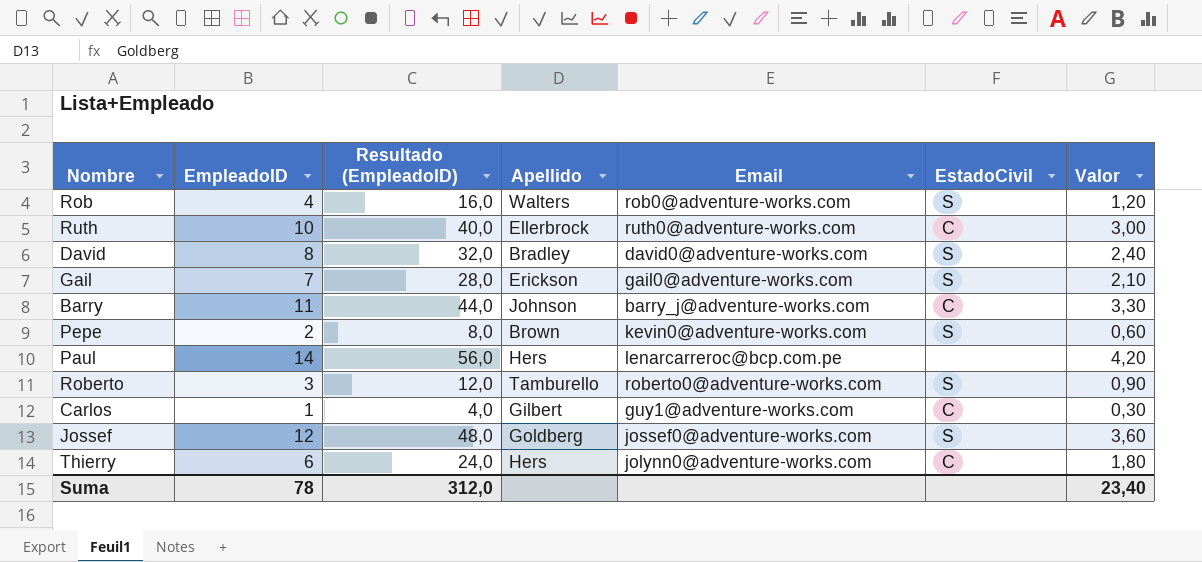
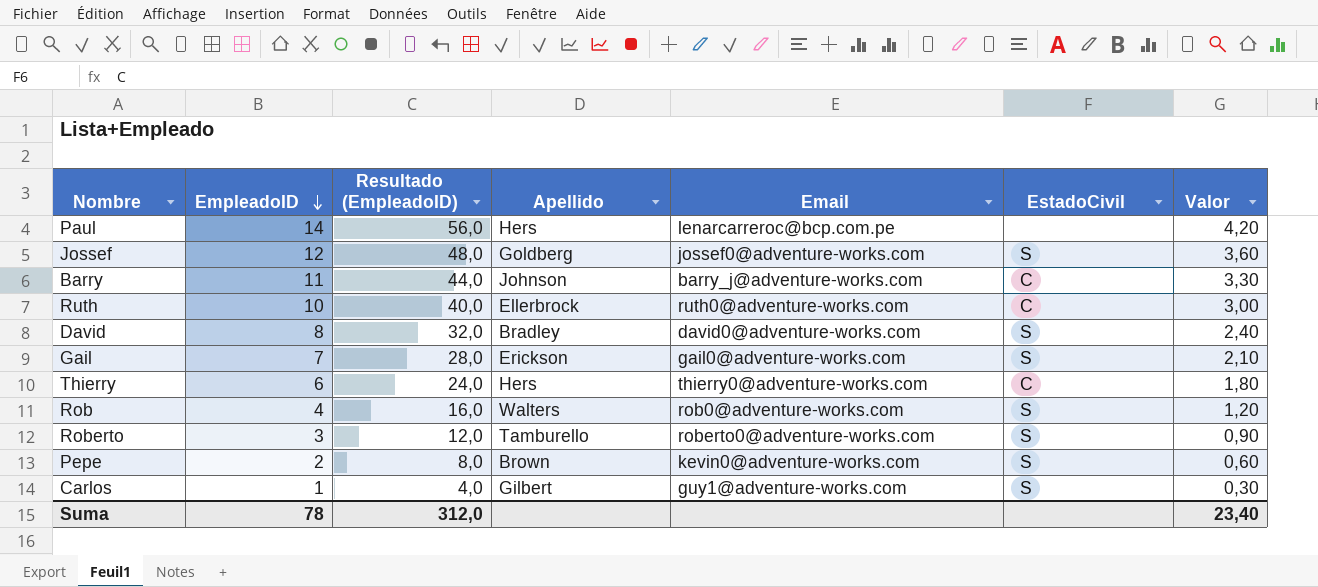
row order: none -> EmpleadoID descending
Thierry | Email: jolynn0@adventure-works.com -> thierry0@adventure-works.com
Carlos | EstadoCivil: C -> S

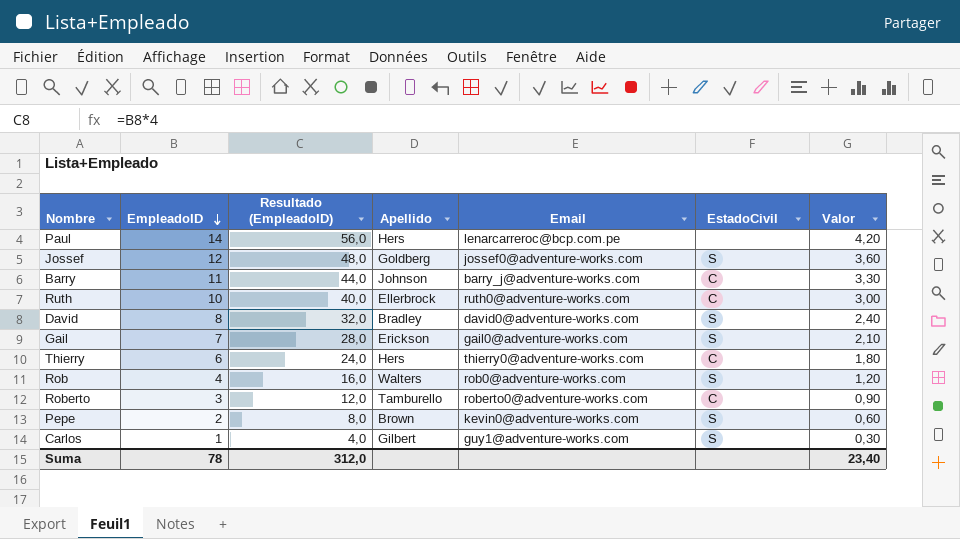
Roberto | EstadoCivil: S -> C

